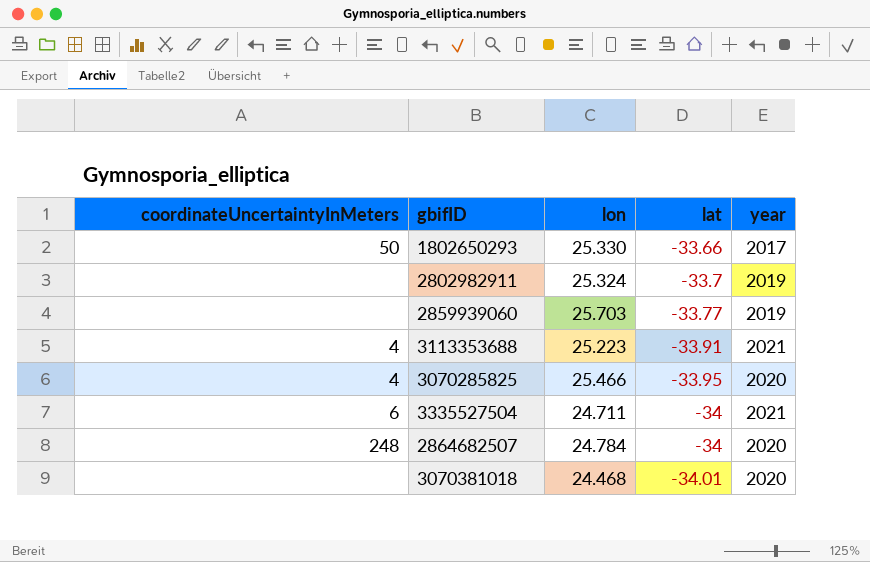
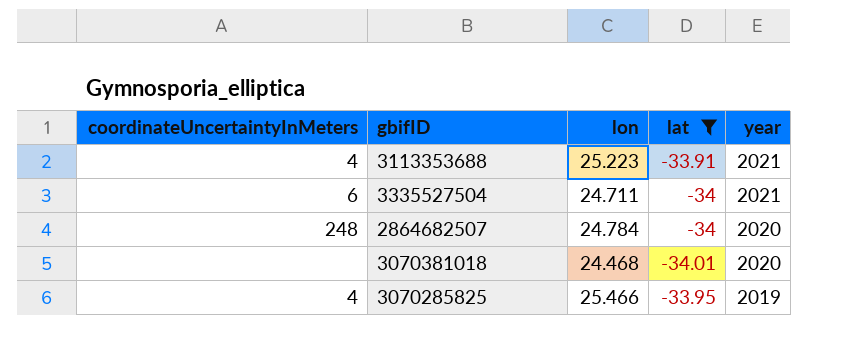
filter: none -> lat <= -33.91
row order: lat descending -> year descending
3070285825 | year: 2020 -> 2019

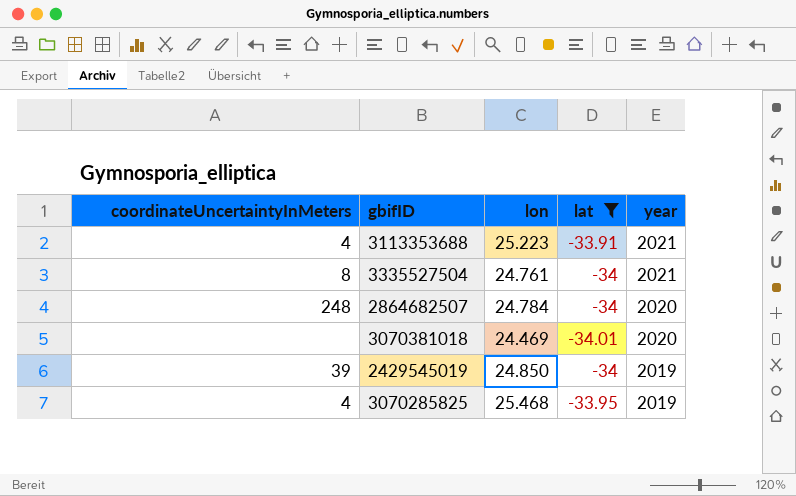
3335527504 | coordinateUncertaintyInMeters: 6 -> 8
3335527504 | lon: 24.711 -> 24.761
3070381018 | lon: 24.468 -> 24.469
row 2429545019: none -> 39 | 24.850 | -34 | 2019
3070285825 | lon: 25.466 -> 25.468

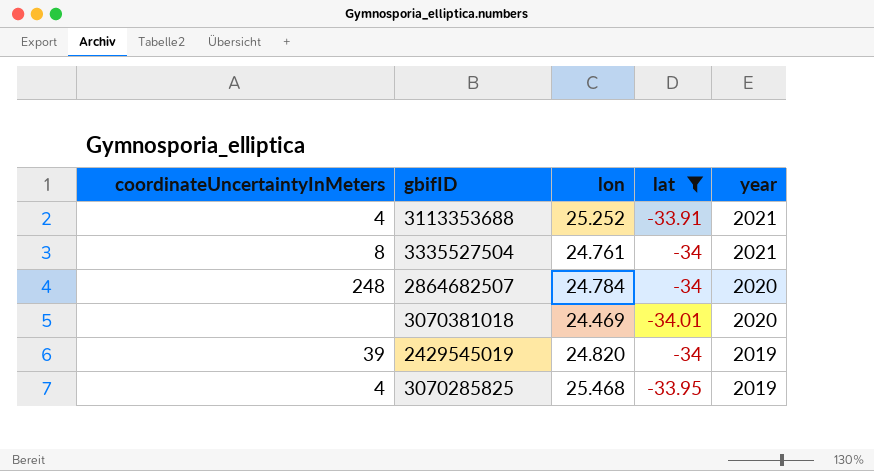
3113353688 | lon: 25.223 -> 25.252
2429545019 | lon: 24.850 -> 24.820

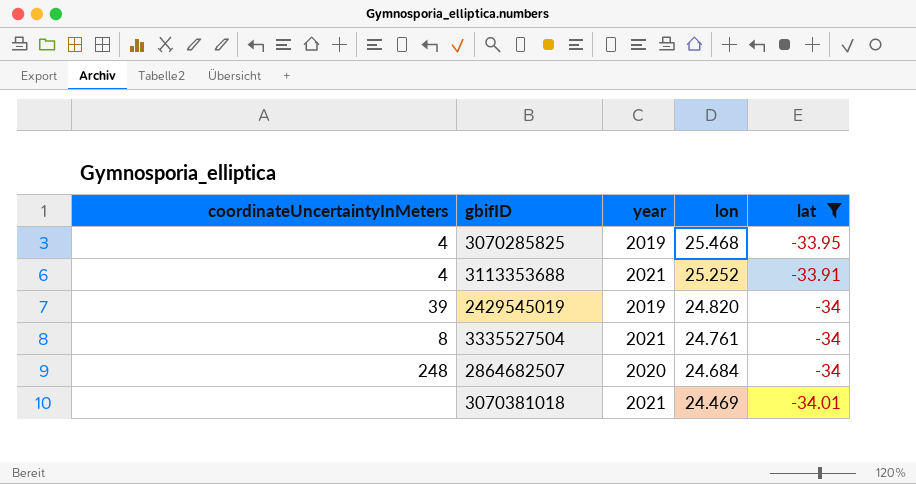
row order: year descending -> lon descending
column year | position: 5 -> 3
2864682507 | lon: 24.784 -> 24.684
3070381018 | year: 2020 -> 2021

